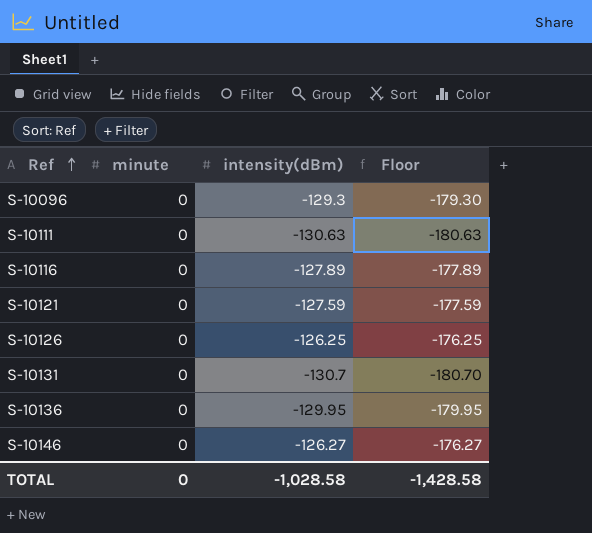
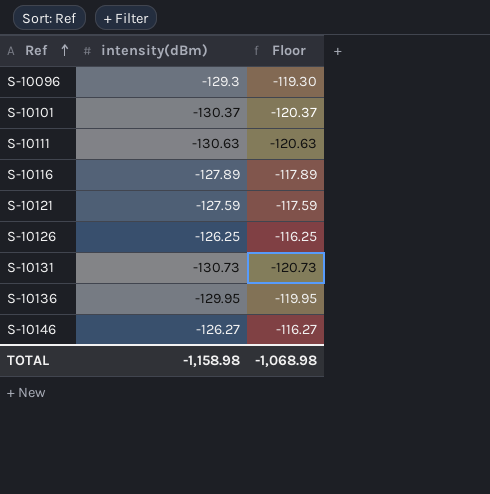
column minute | position: 2 -> none
column Floor | formula: [intensity(dBm)] - 50 -> [intensity(dBm)] + 10
row S-10101: none -> -130.37 | -120.37
S-10131 | intensity(dBm): -130.7 -> -130.73
TOTAL | intensity(dBm): -1,028.58 -> -1,158.98
TOTAL | Floor: -1,428.58 -> -1,068.98

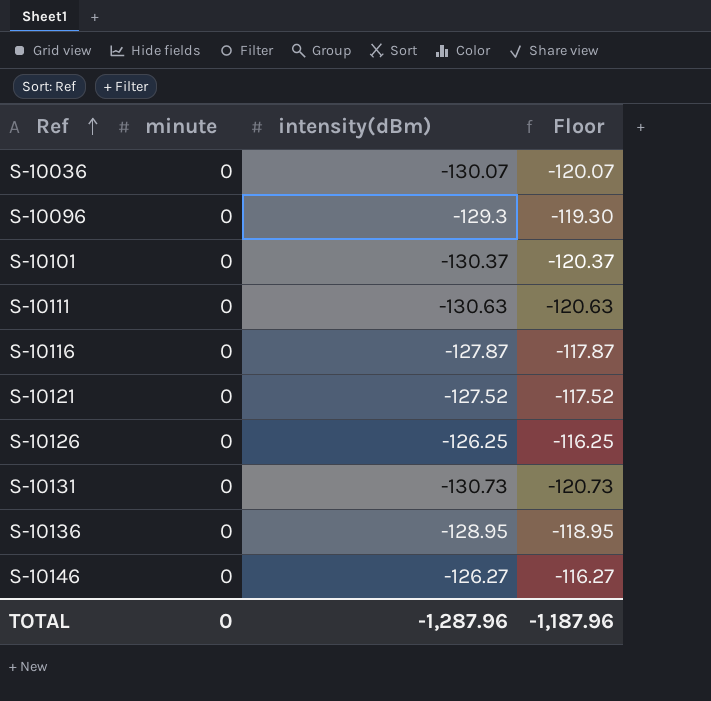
column minute | position: none -> 2
row S-10036: none -> 0 | -130.07 | -120.07
S-10116 | intensity(dBm): -127.89 -> -127.87
S-10116 | Floor: -117.89 -> -117.87
S-10121 | intensity(dBm): -127.59 -> -127.52
S-10121 | Floor: -117.59 -> -117.52
S-10136 | intensity(dBm): -129.95 -> -128.95
S-10136 | Floor: -119.95 -> -118.95
TOTAL | intensity(dBm): -1,158.98 -> -1,287.96
TOTAL | Floor: -1,068.98 -> -1,187.96

